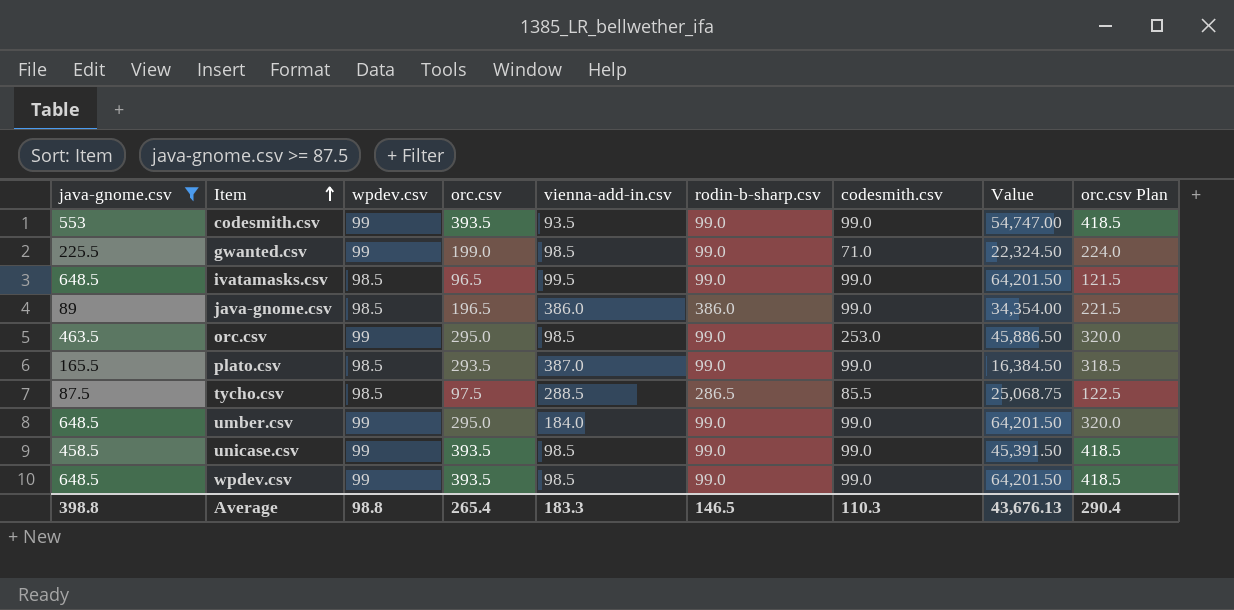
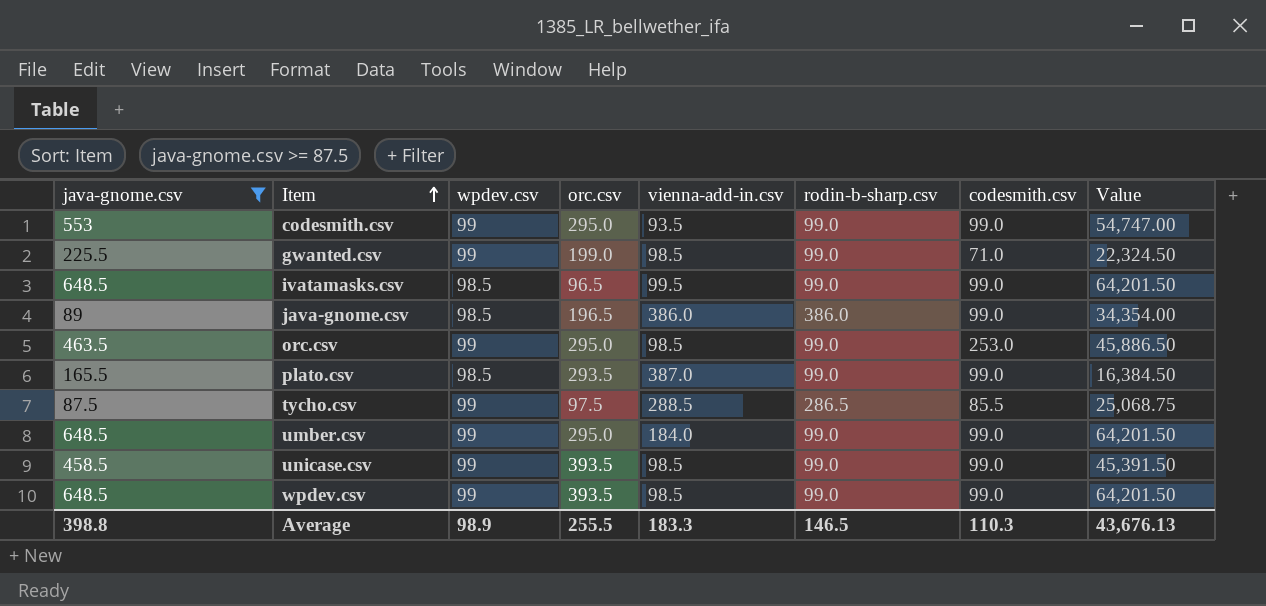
column orc.csv Plan | formula: [orc.csv] + 25 -> none
codesmith.csv | orc.csv: 393.5 -> 295.0
tycho.csv | wpdev.csv: 98.5 -> 99
Average | wpdev.csv: 98.8 -> 98.9
Average | orc.csv: 265.4 -> 255.5

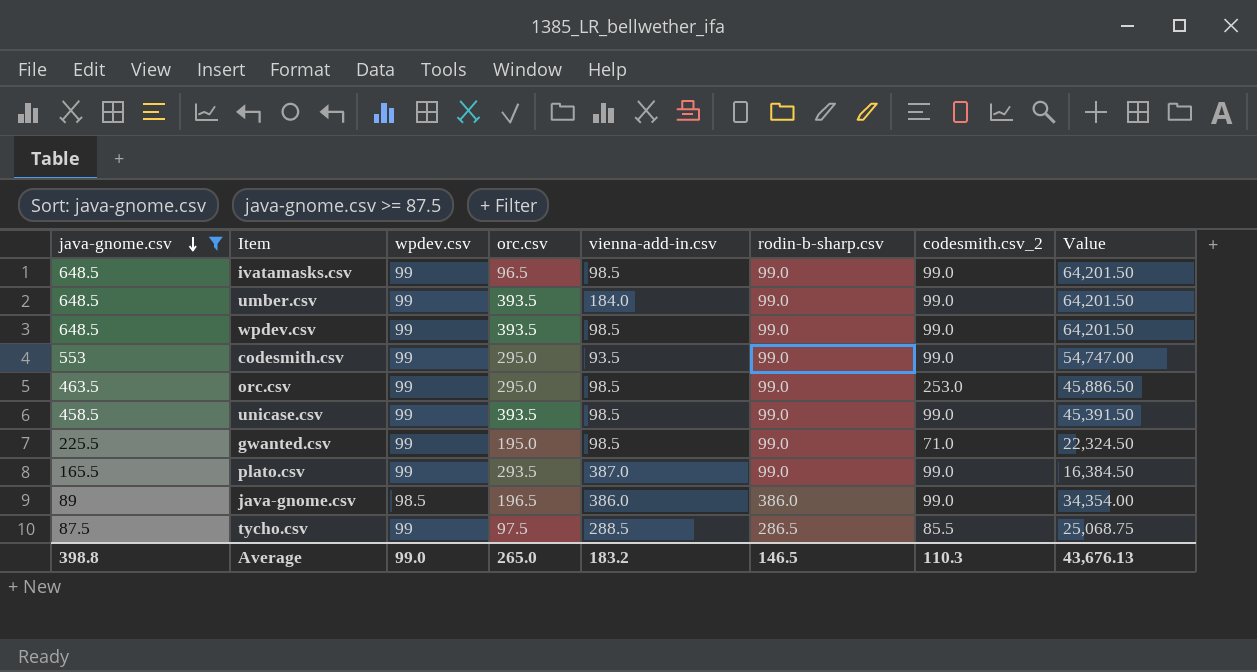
row order: Item ascending -> java-gnome.csv descending
column name: codesmith.csv -> codesmith.csv_2
ivatamasks.csv | wpdev.csv: 98.5 -> 99
ivatamasks.csv | vienna-add-in.csv: 99.5 -> 98.5
umber.csv | orc.csv: 295.0 -> 393.5
gwanted.csv | orc.csv: 199.0 -> 195.0
plato.csv | wpdev.csv: 98.5 -> 99
Average | wpdev.csv: 98.9 -> 99.0
Average | orc.csv: 255.5 -> 265.0
Average | vienna-add-in.csv: 183.3 -> 183.2

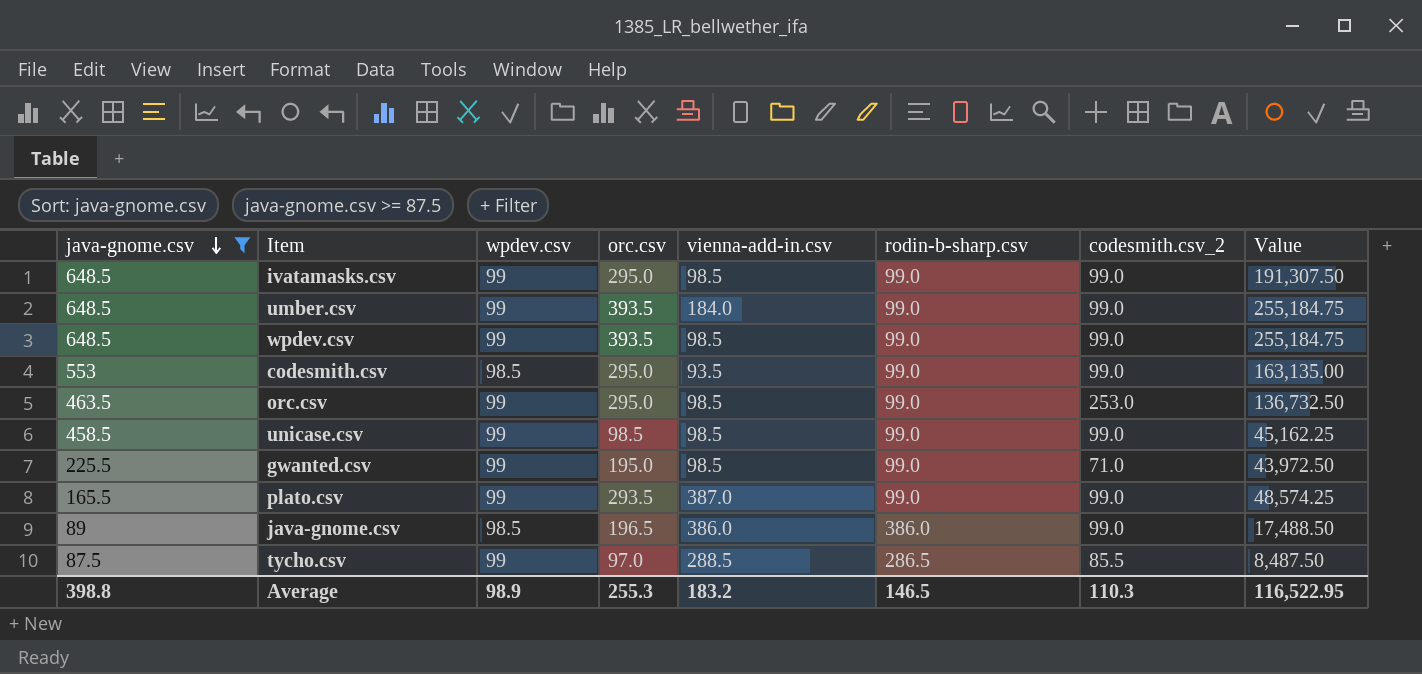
column Value | formula: [java-gnome.csv] * [rodin-b-sharp.csv] -> [java-gnome.csv] * [orc.csv]
ivatamasks.csv | orc.csv: 96.5 -> 295.0
codesmith.csv | wpdev.csv: 99 -> 98.5
unicase.csv | orc.csv: 393.5 -> 98.5
tycho.csv | orc.csv: 97.5 -> 97.0
Average | wpdev.csv: 99.0 -> 98.9
Average | orc.csv: 265.0 -> 255.3
Average | Value: 43,676.13 -> 116,522.95

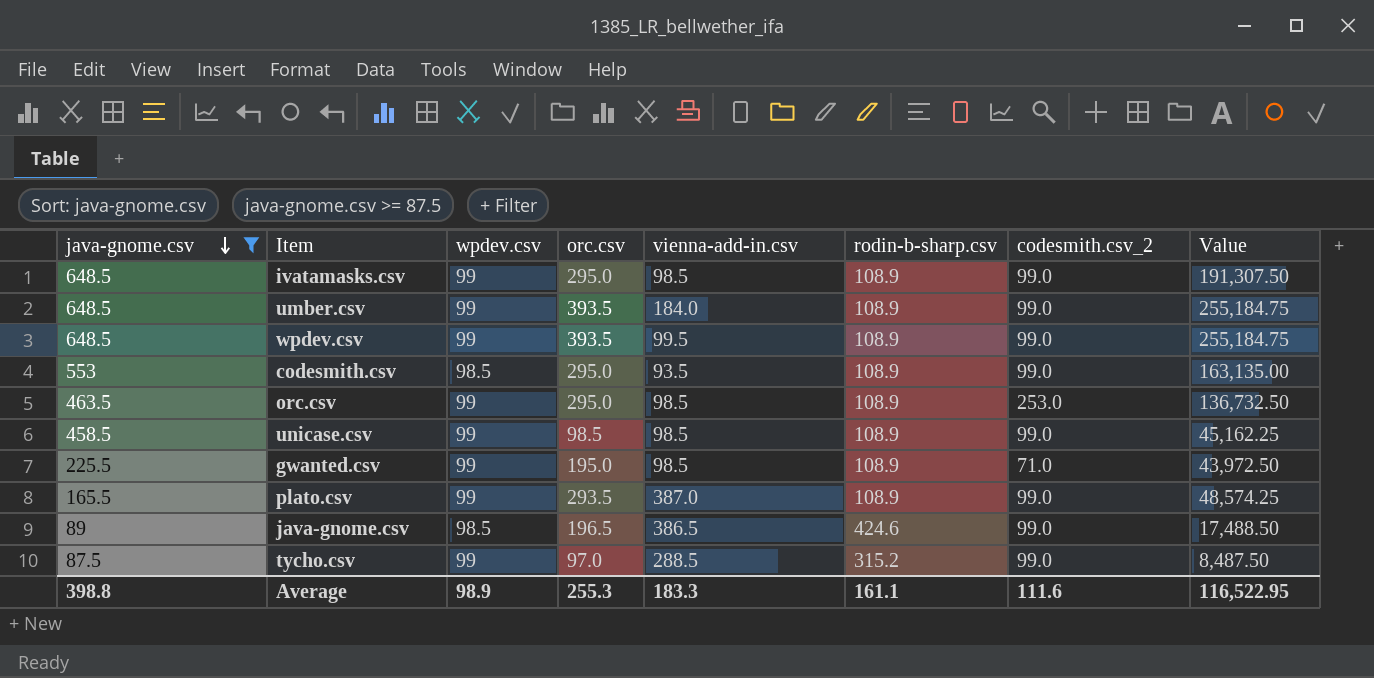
ivatamasks.csv | rodin-b-sharp.csv: 99.0 -> 108.9
umber.csv | rodin-b-sharp.csv: 99.0 -> 108.9
wpdev.csv | vienna-add-in.csv: 98.5 -> 99.5
wpdev.csv | rodin-b-sharp.csv: 99.0 -> 108.9
codesmith.csv | rodin-b-sharp.csv: 99.0 -> 108.9
orc.csv | rodin-b-sharp.csv: 99.0 -> 108.9
unicase.csv | rodin-b-sharp.csv: 99.0 -> 108.9
gwanted.csv | rodin-b-sharp.csv: 99.0 -> 108.9
plato.csv | rodin-b-sharp.csv: 99.0 -> 108.9
java-gnome.csv | vienna-add-in.csv: 386.0 -> 386.5
java-gnome.csv | rodin-b-sharp.csv: 386.0 -> 424.6
tycho.csv | rodin-b-sharp.csv: 286.5 -> 315.2
tycho.csv | codesmith.csv_2: 85.5 -> 99.0
Average | vienna-add-in.csv: 183.2 -> 183.3
Average | rodin-b-sharp.csv: 146.5 -> 161.1
Average | codesmith.csv_2: 110.3 -> 111.6

